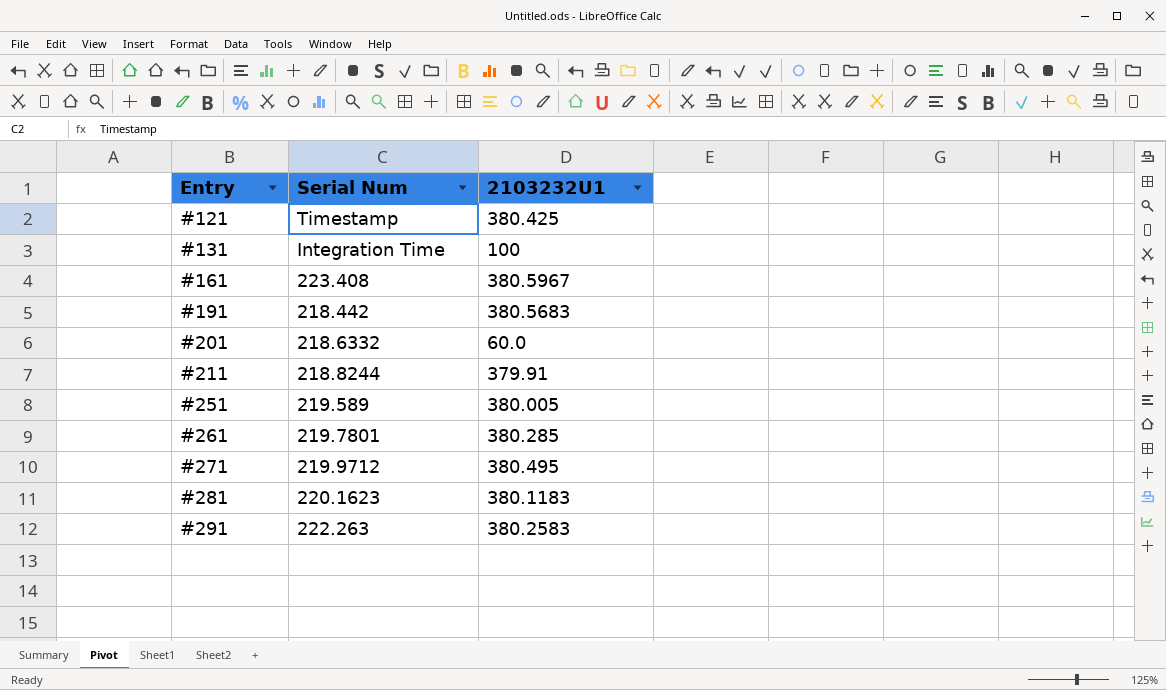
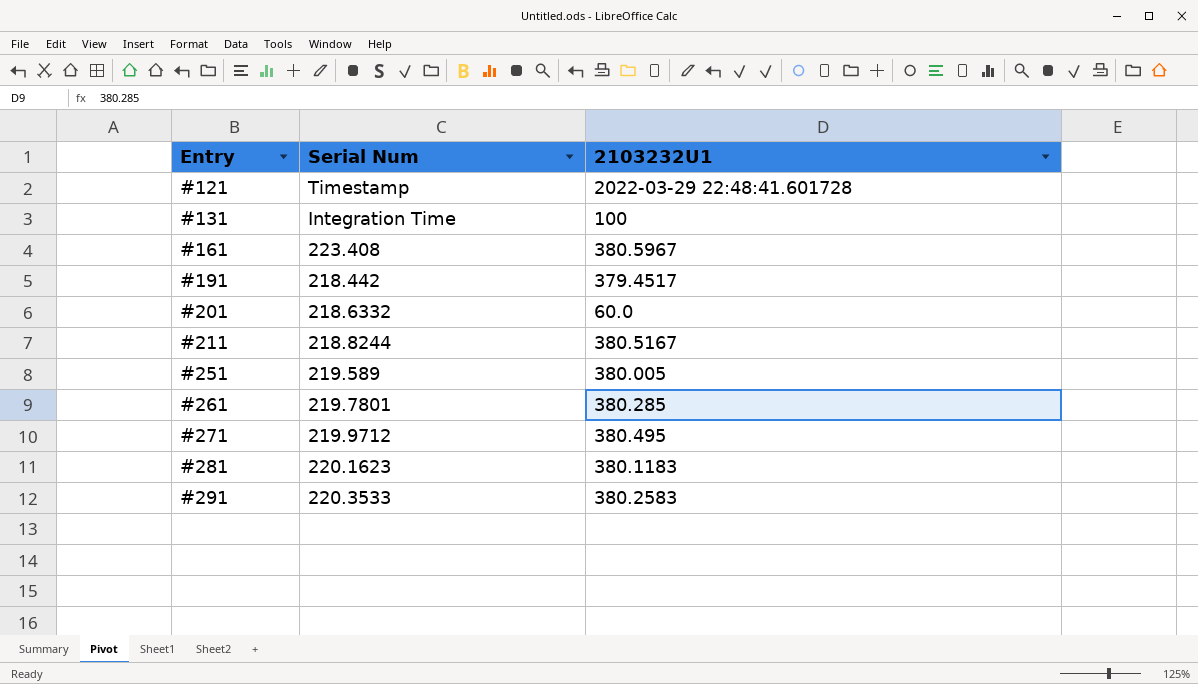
#121 | 2103232U1: 380.425 -> 2022-03-29 22:48:41.601728
#191 | 2103232U1: 380.5683 -> 379.4517
#211 | 2103232U1: 379.91 -> 380.5167
#291 | Serial Num: 222.263 -> 220.3533

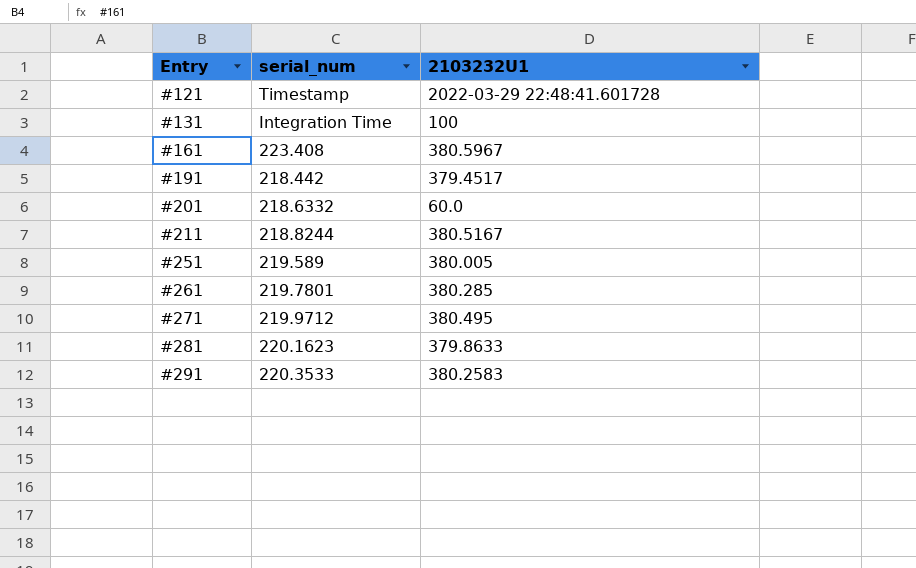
column name: Serial Num -> serial_num
#281 | 2103232U1: 380.1183 -> 379.8633

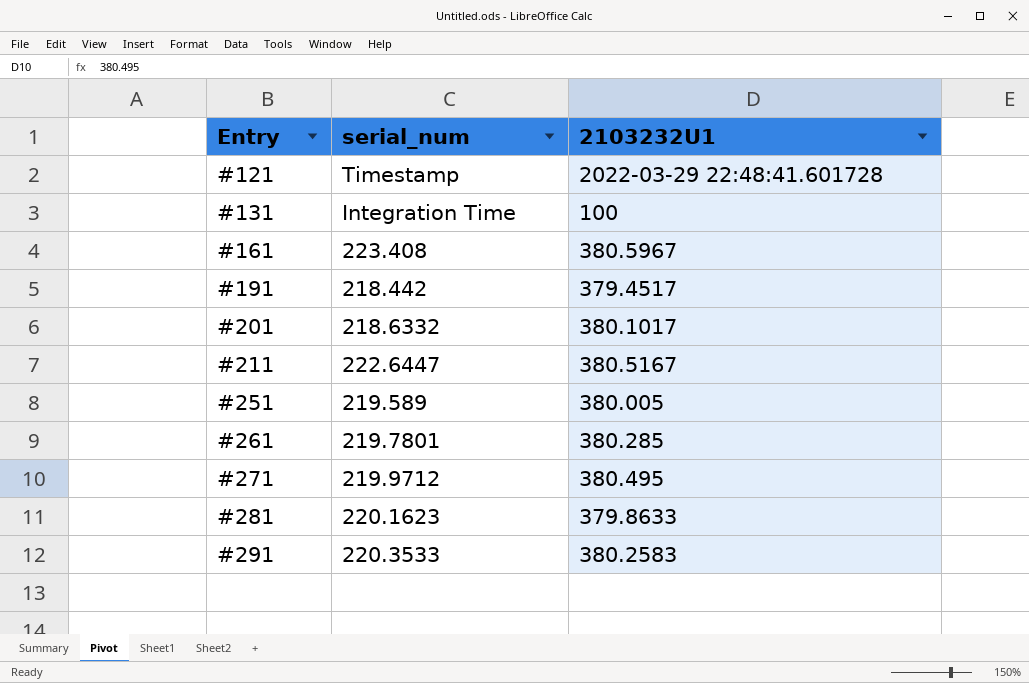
#201 | 2103232U1: 60.0 -> 380.1017
#211 | serial_num: 218.8244 -> 222.6447

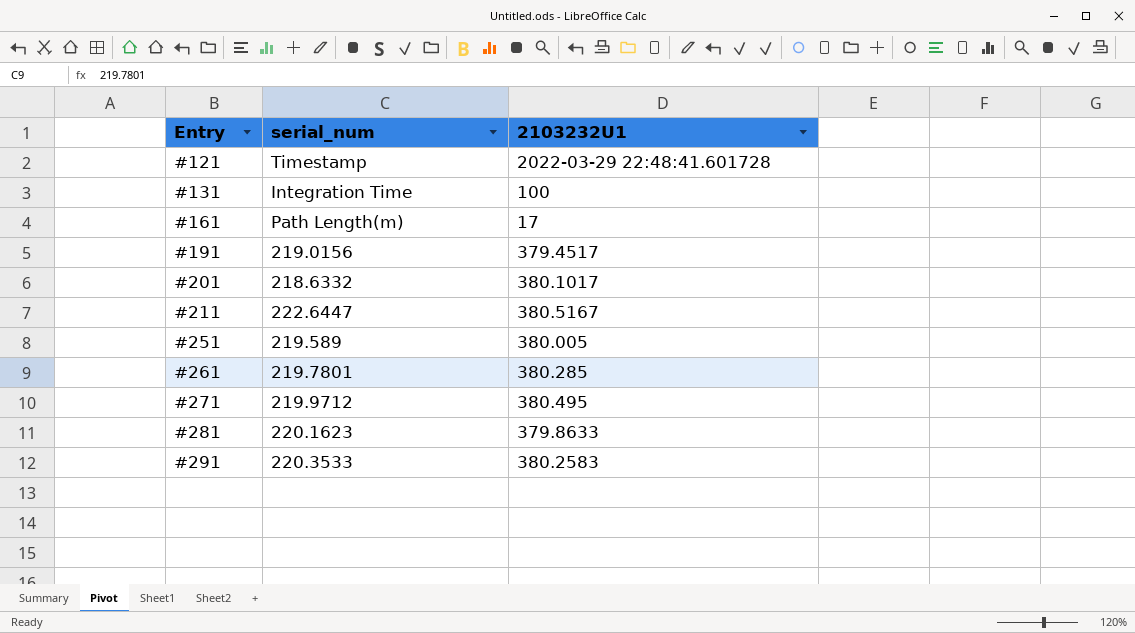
#161 | serial_num: 223.408 -> Path Length(m)
#161 | 2103232U1: 380.5967 -> 17
#191 | serial_num: 218.442 -> 219.0156

